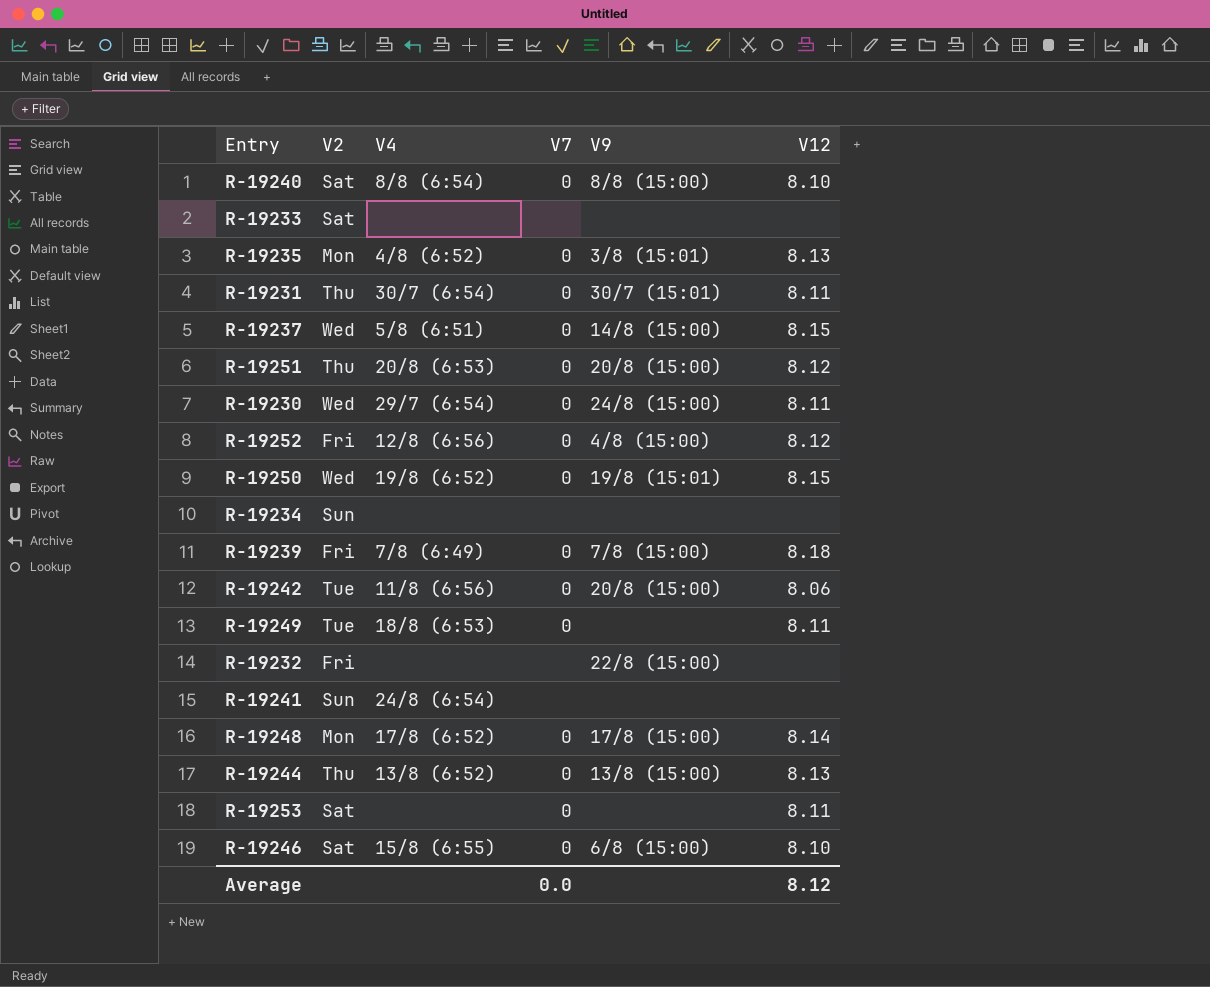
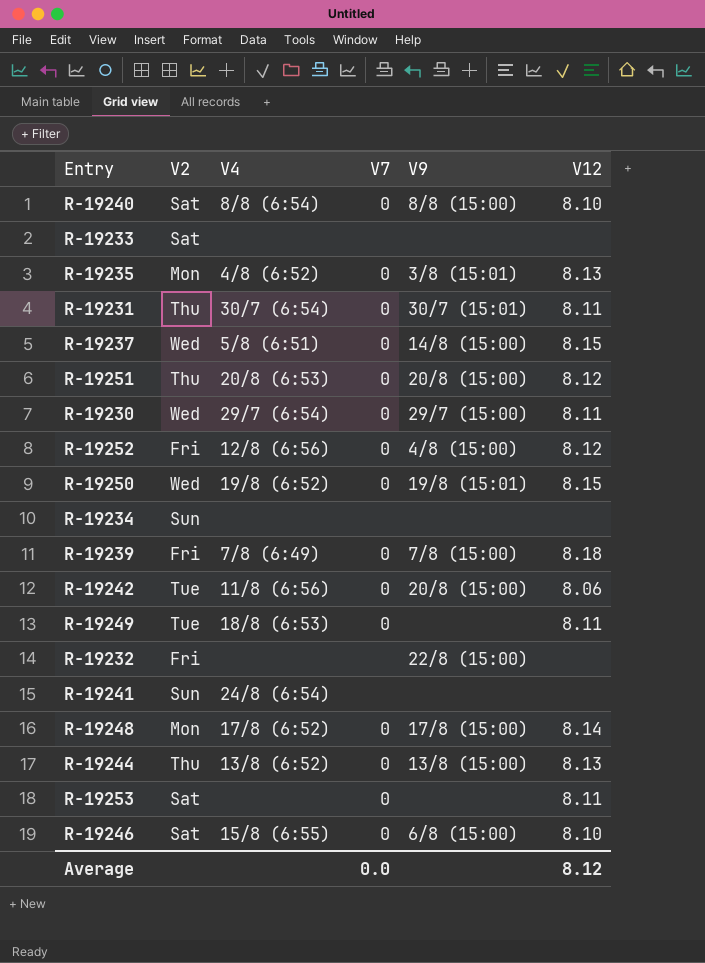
R-19230 | V9: 24/8 (15:00) -> 29/7 (15:00)

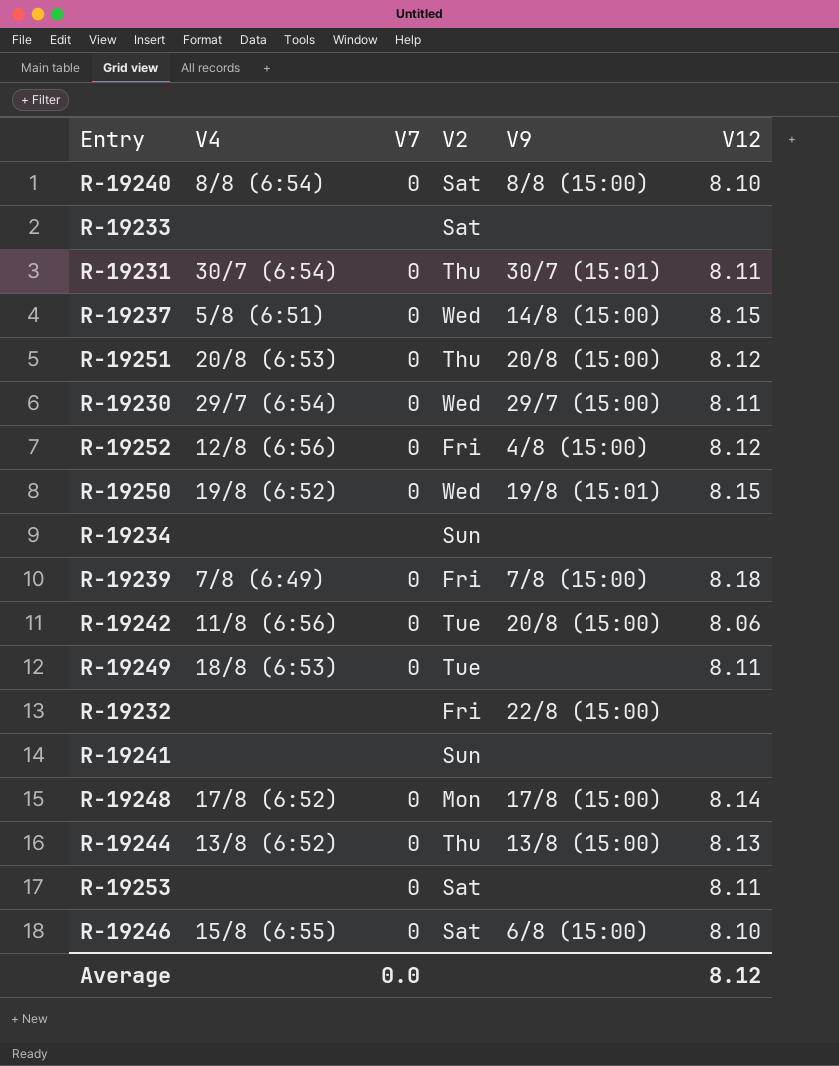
column V2 | position: 2 -> 4
row R-19235: Mon | 4/8 (6:52) | 0 | 3/8 (15:01) | 8.13 -> none
R-19241 | V4: 24/8 (6:54) -> none

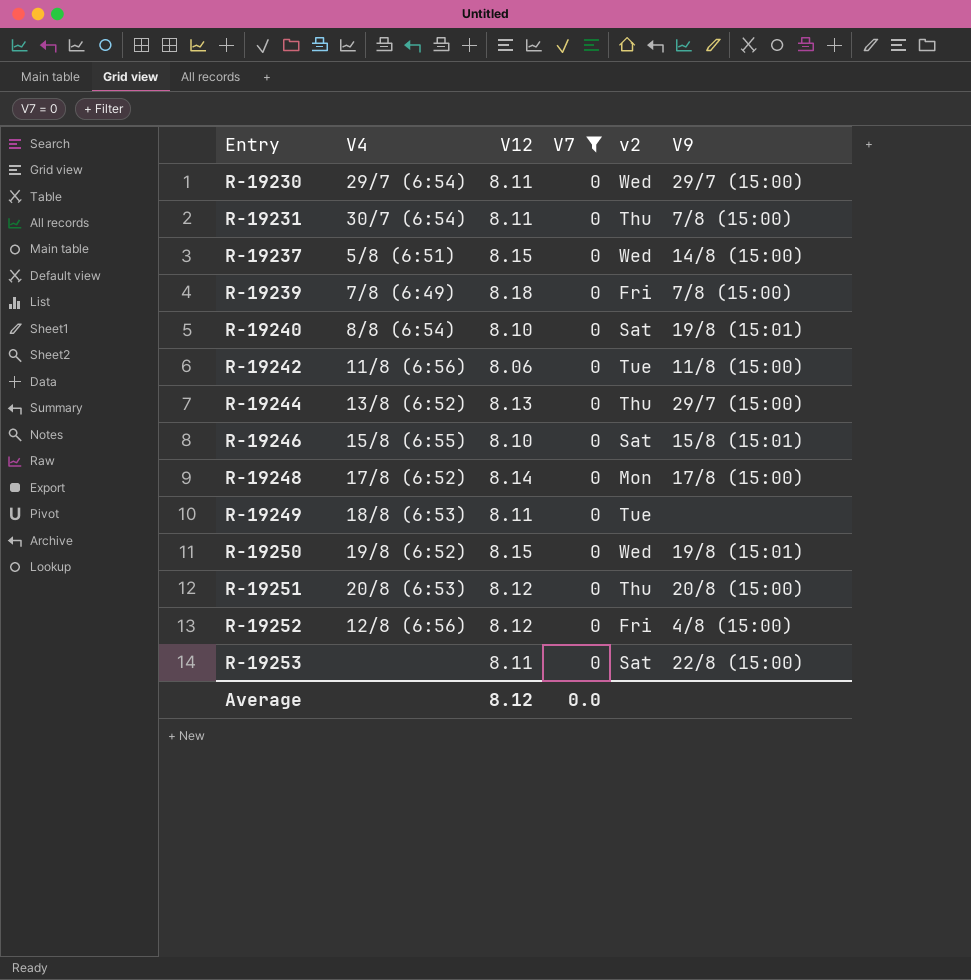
filter: none -> V7 = 0
row order: none -> Entry ascending
column V12 | position: 6 -> 3
column name: V2 -> v2
R-19231 | V9: 30/7 (15:01) -> 7/8 (15:00)
R-19240 | V9: 8/8 (15:00) -> 19/8 (15:01)
R-19242 | V9: 20/8 (15:00) -> 11/8 (15:00)
R-19244 | V9: 13/8 (15:00) -> 29/7 (15:00)
R-19246 | V9: 6/8 (15:00) -> 15/8 (15:01)
R-19253 | V9: none -> 22/8 (15:00)

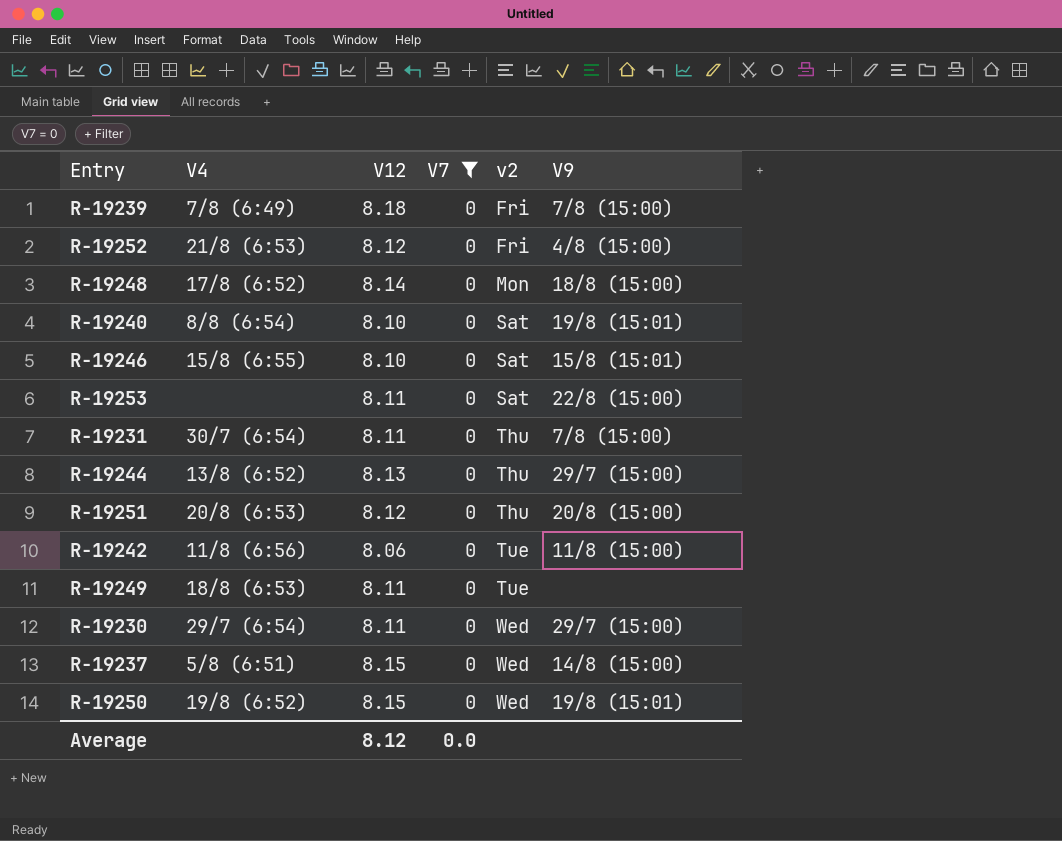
row order: Entry ascending -> v2 ascending
R-19252 | V4: 12/8 (6:56) -> 21/8 (6:53)
R-19248 | V9: 17/8 (15:00) -> 18/8 (15:00)

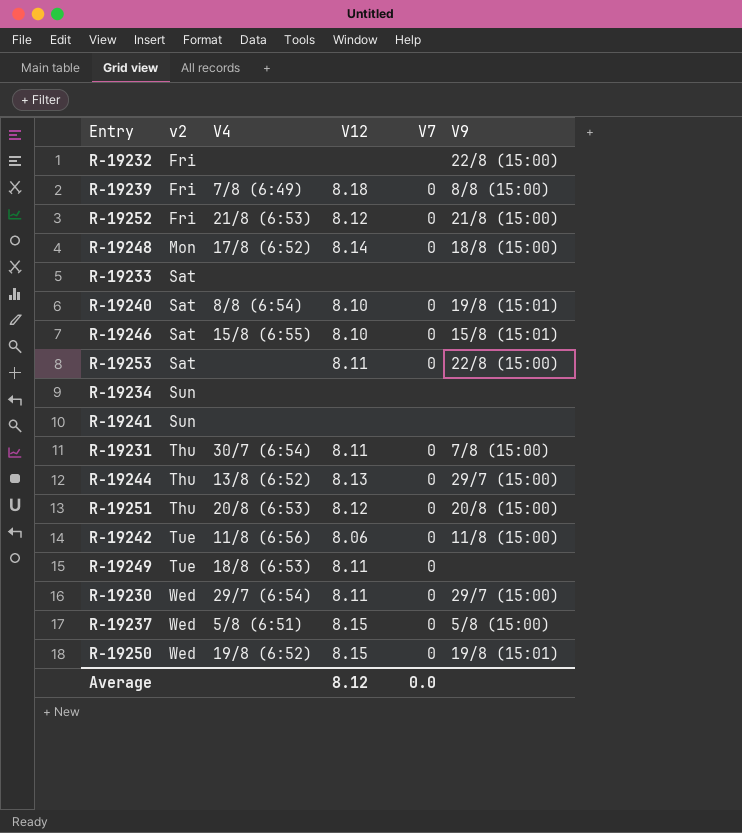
filter: V7 = 0 -> none
column v2 | position: 5 -> 2
R-19239 | V9: 7/8 (15:00) -> 8/8 (15:00)
R-19252 | V9: 4/8 (15:00) -> 21/8 (15:00)
R-19237 | V9: 14/8 (15:00) -> 5/8 (15:00)

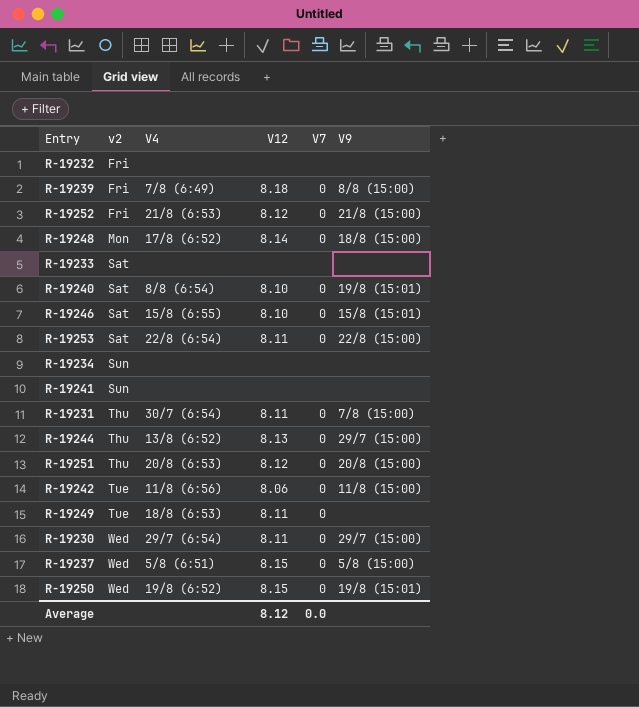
R-19232 | V9: 22/8 (15:00) -> none
R-19253 | V4: none -> 22/8 (6:54)

